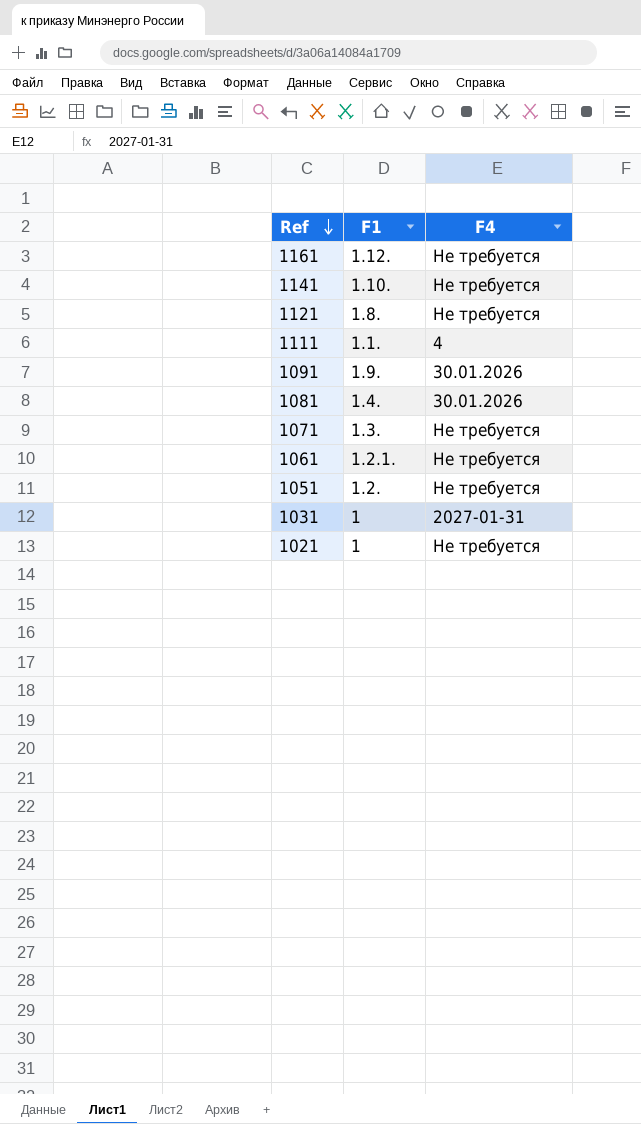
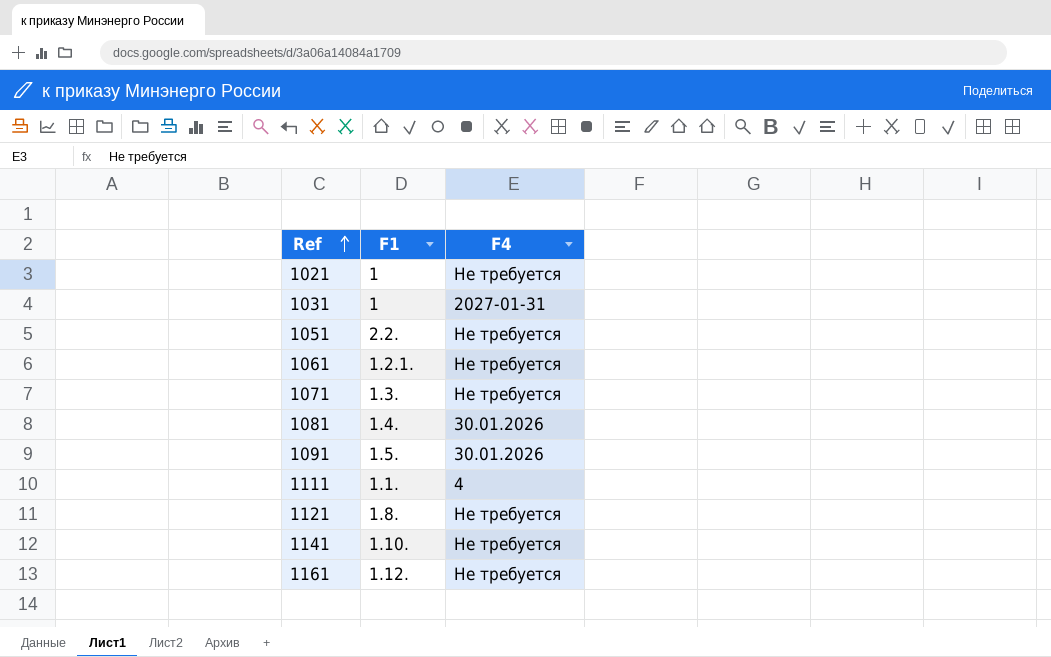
row order: Ref descending -> Ref ascending
1051 | F1: 1.2. -> 2.2.
1091 | F1: 1.9. -> 1.5.

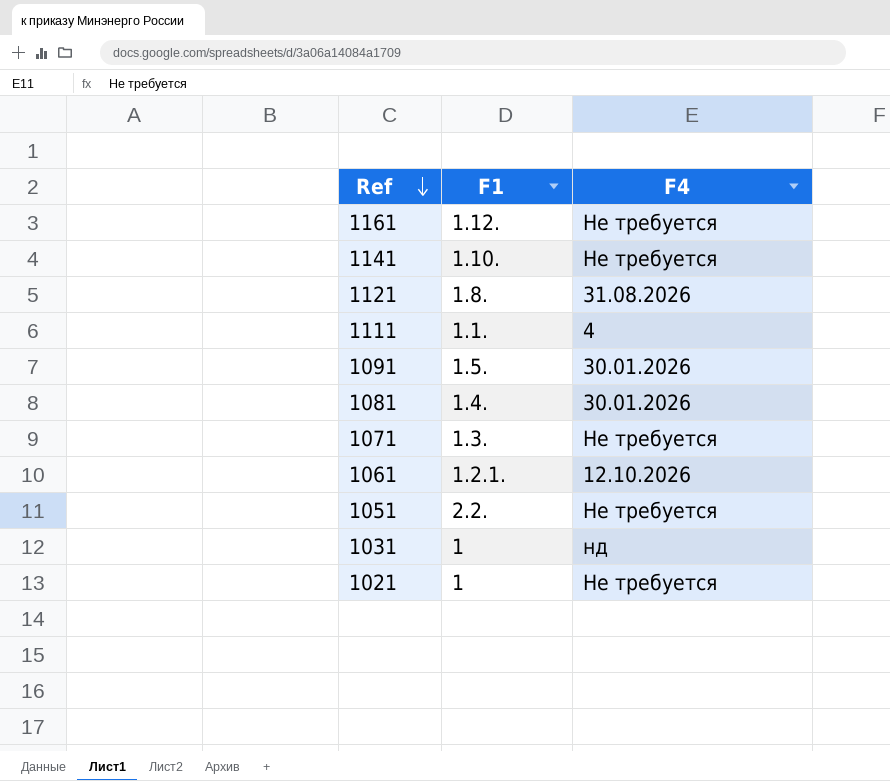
row order: Ref ascending -> Ref descending
1121 | F4: Не требуется -> 31.08.2026
1061 | F4: Не требуется -> 12.10.2026
1031 | F4: 2027-01-31 -> нд

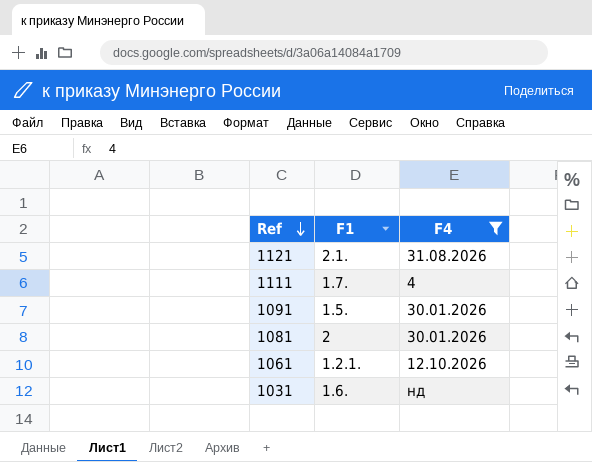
filter: none -> F4 != Не требуется
1121 | F1: 1.8. -> 2.1.
1111 | F1: 1.1. -> 1.7.
1081 | F1: 1.4. -> 2
1031 | F1: 1 -> 1.6.

